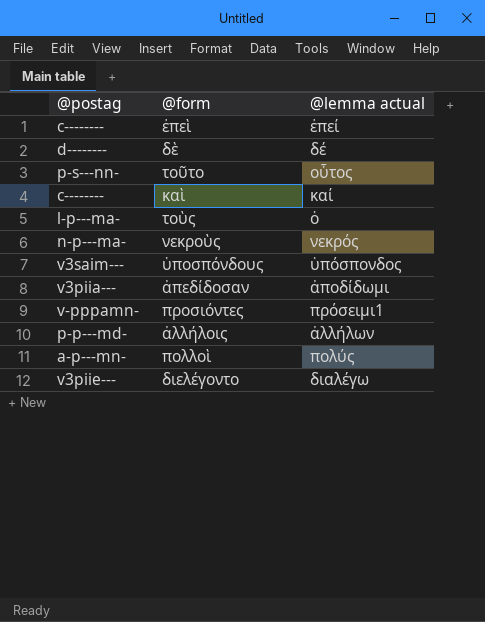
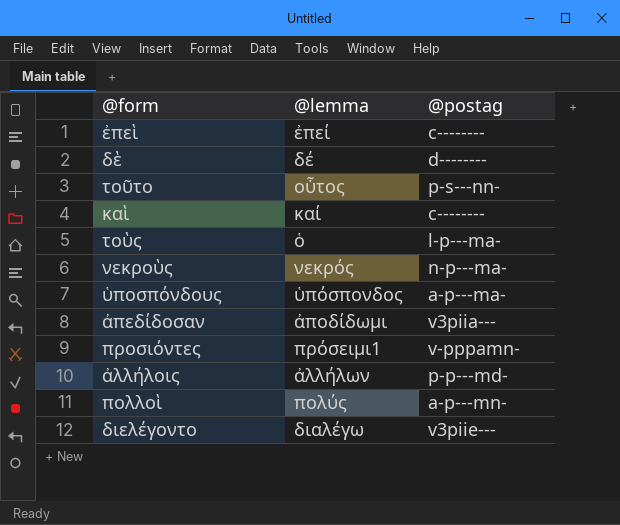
column name: @lemma actual -> @lemma
column @postag | position: 1 -> 3
ὑποσπόνδους | @postag: v3saim--- -> a-p---ma-

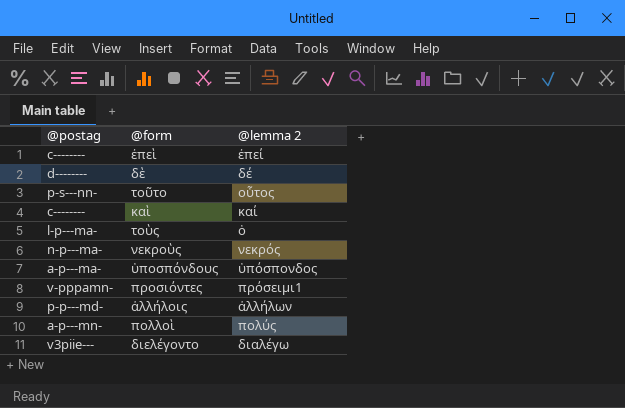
column @postag | position: 3 -> 1
column name: @lemma -> @lemma 2
row ἀπεδίδοσαν: ἀποδίδωμι | v3piia--- -> none

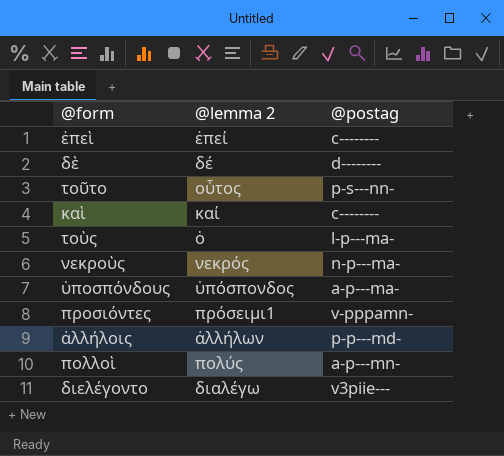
column @postag | position: 1 -> 3

